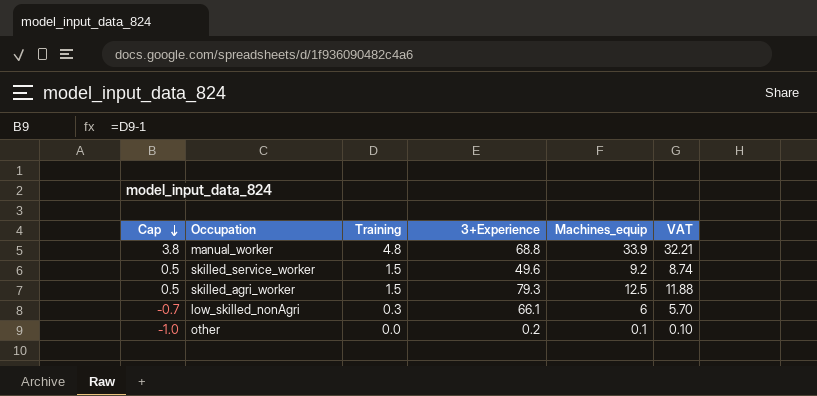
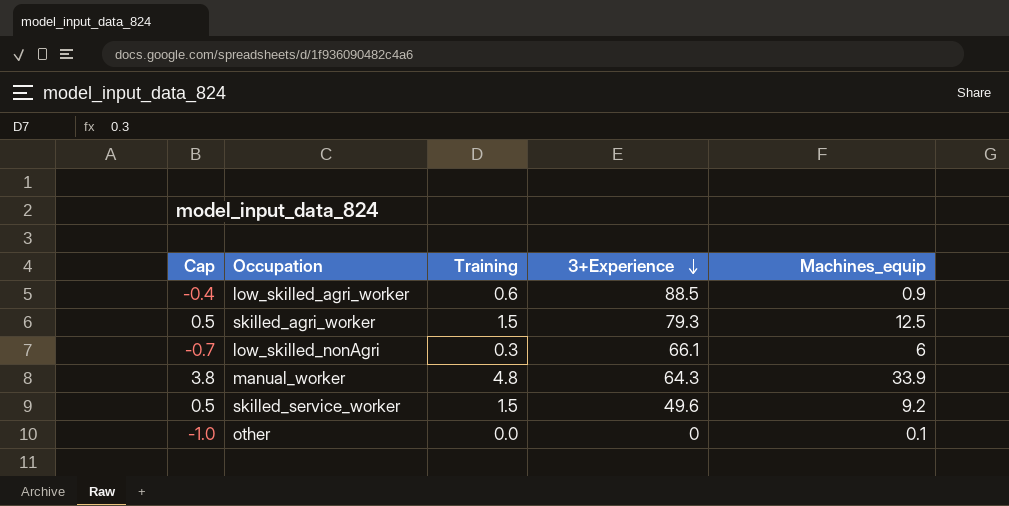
row order: Cap descending -> 3+Experience descending
column VAT | formula: [Machines_equip] * 0.95 -> none
row low_skilled_agri_worker: none -> -0.4 | 0.6 | 88.5 | 0.9
manual_worker | 3+Experience: 68.8 -> 64.3
other | 3+Experience: 0.2 -> 0

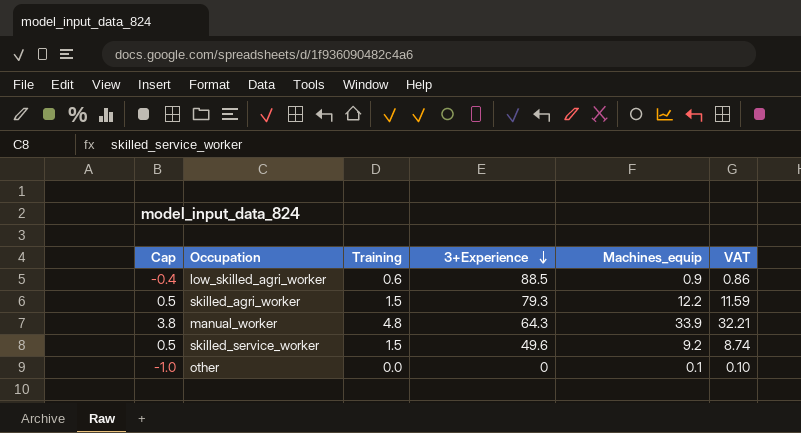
column VAT | formula: none -> [Machines_equip] * 0.95
row low_skilled_nonAgri: -0.7 | 0.3 | 66.1 | 6 -> none
skilled_agri_worker | Machines_equip: 12.5 -> 12.2

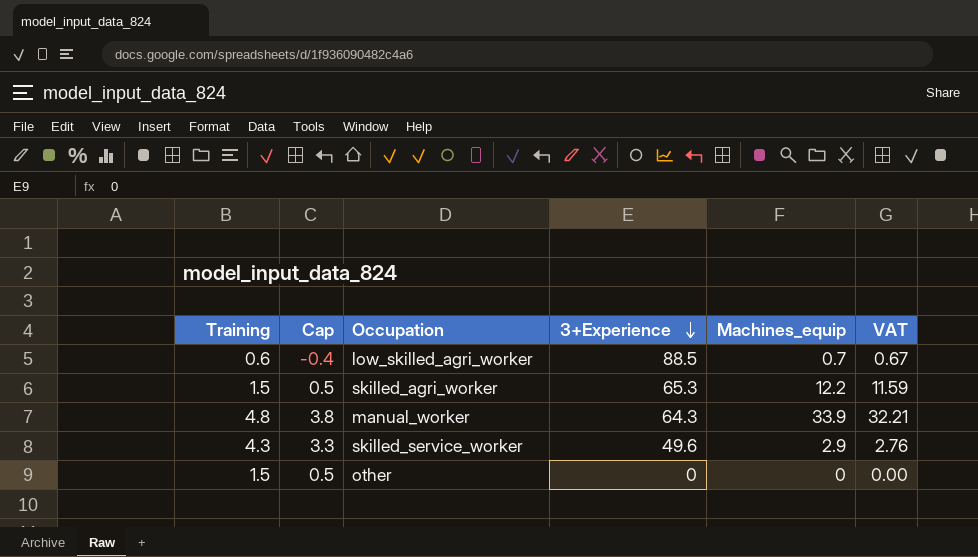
column Training | position: 3 -> 1
low_skilled_agri_worker | Machines_equip: 0.9 -> 0.7
low_skilled_agri_worker | VAT: 0.86 -> 0.67
skilled_agri_worker | 3+Experience: 79.3 -> 65.3
skilled_service_worker | Training: 1.5 -> 4.3
skilled_service_worker | Cap: 0.5 -> 3.3
skilled_service_worker | Machines_equip: 9.2 -> 2.9
skilled_service_worker | VAT: 8.74 -> 2.76
other | Training: 0.0 -> 1.5
other | Cap: -1.0 -> 0.5
other | Machines_equip: 0.1 -> 0
other | VAT: 0.10 -> 0.00

